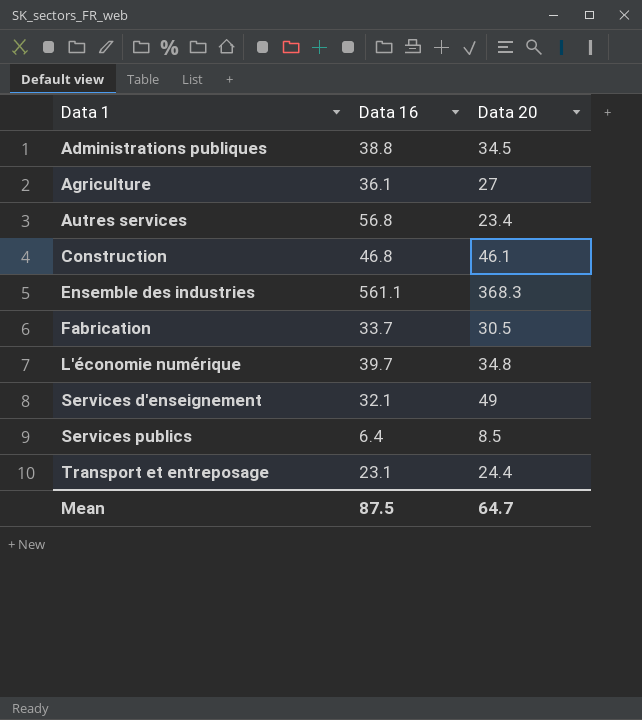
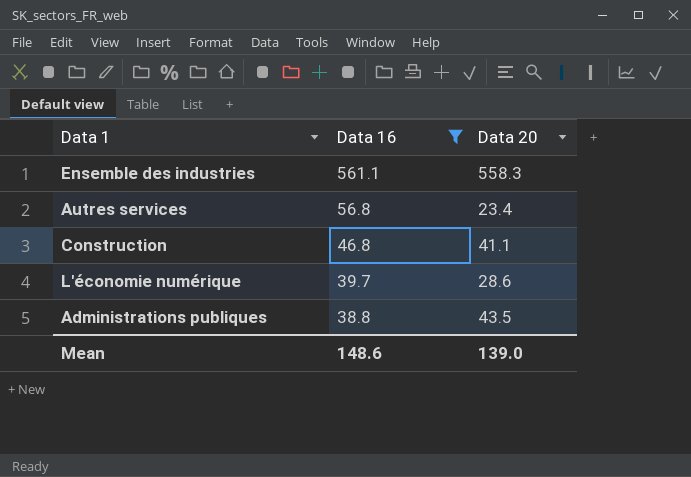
filter: none -> Data 16 >= 38.8
row order: Data 1 ascending -> Data 16 descending
Ensemble des industries | Data 20: 368.3 -> 558.3
Construction | Data 20: 46.1 -> 41.1
L'économie numérique | Data 20: 34.8 -> 28.6
Administrations publiques | Data 20: 34.5 -> 43.5
Mean | Data 16: 87.5 -> 148.6
Mean | Data 20: 64.7 -> 139.0

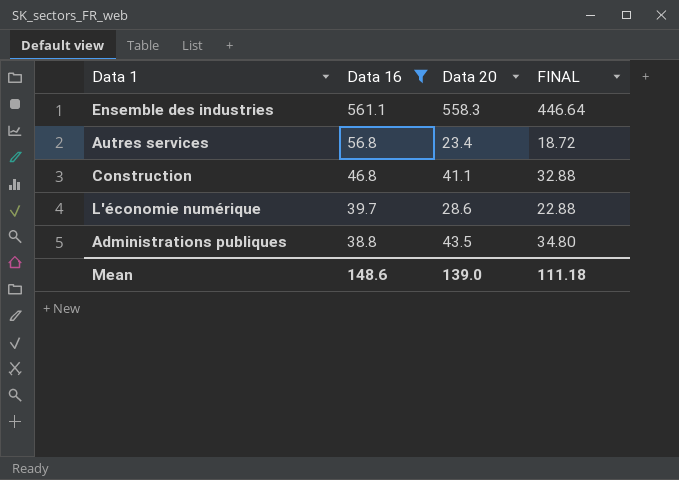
column FINAL | formula: none -> [Data 20] * 0.8

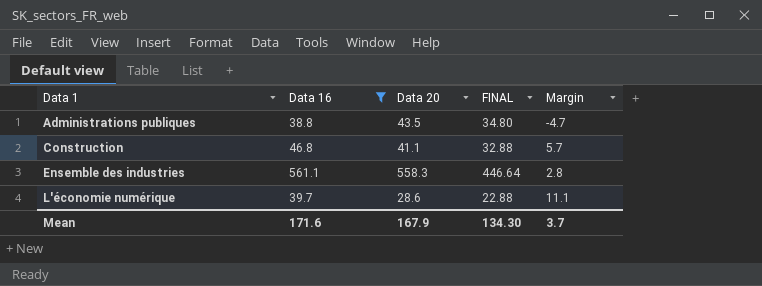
row order: Data 16 descending -> Data 1 ascending
column Margin | formula: none -> [Data 16] - [Data 20]
row Autres services: 56.8 | 23.4 | 18.72 -> none
Mean | Data 16: 148.6 -> 171.6
Mean | Data 20: 139.0 -> 167.9
Mean | FINAL: 111.18 -> 134.30

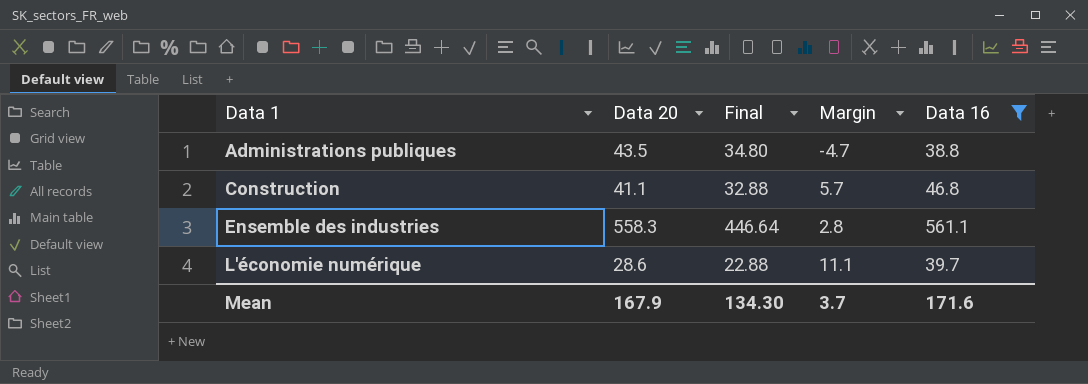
column name: FINAL -> Final
column Data 16 | position: 2 -> 5

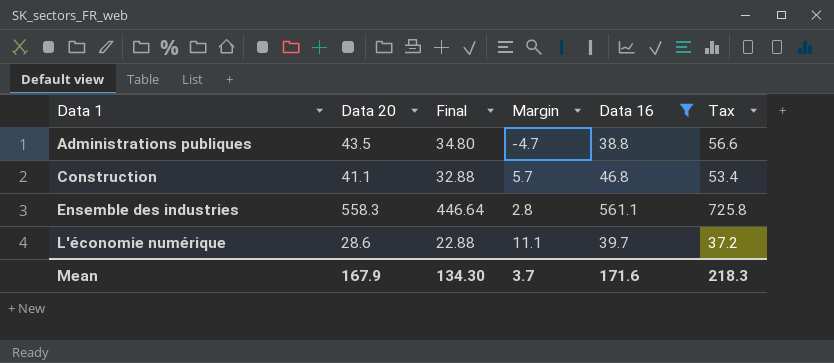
column Tax | formula: none -> [Data 20] * 1.3

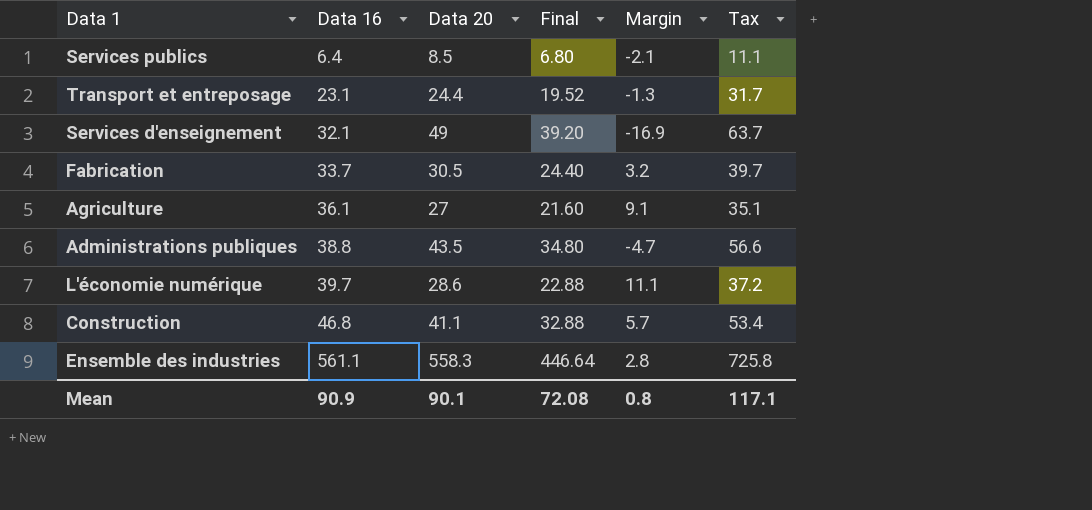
filter: Data 16 >= 38.8 -> none
row order: Data 1 ascending -> Data 16 ascending
column Data 16 | position: 5 -> 2
Mean | Data 16: 171.6 -> 90.9
Mean | Data 20: 167.9 -> 90.1
Mean | Final: 134.30 -> 72.08
Mean | Margin: 3.7 -> 0.8
Mean | Tax: 218.3 -> 117.1

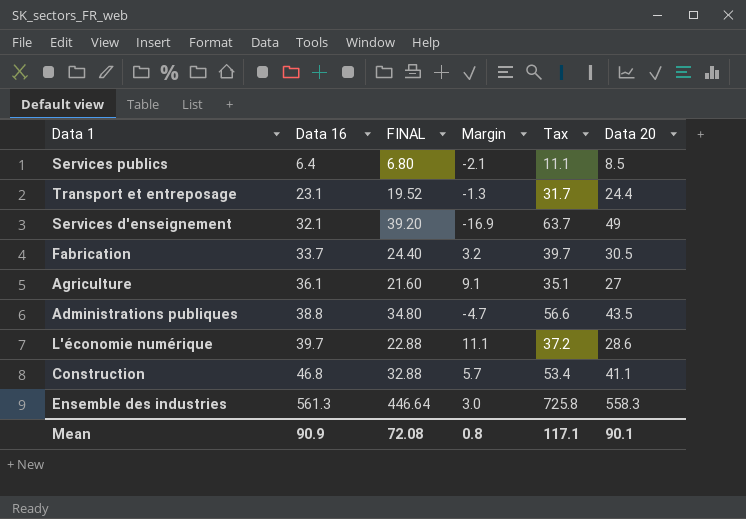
column name: Final -> FINAL
column Data 20 | position: 3 -> 6
Ensemble des industries | Data 16: 561.1 -> 561.3
Ensemble des industries | Margin: 2.8 -> 3.0

